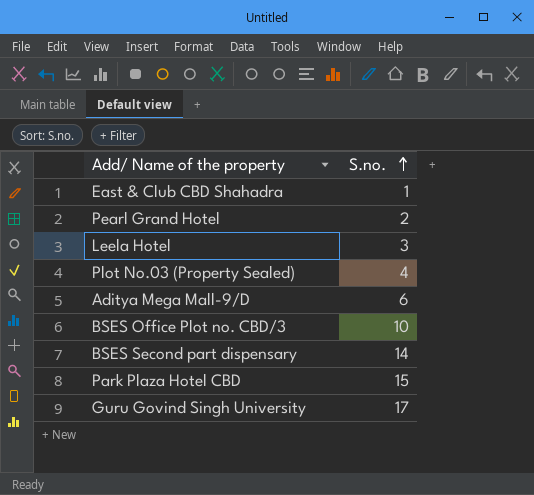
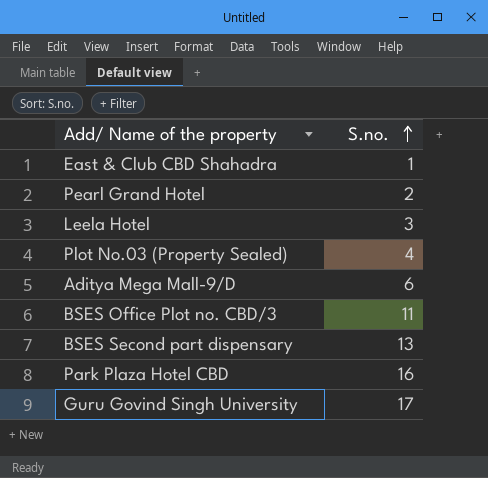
BSES Office Plot no. CBD/3 | S.no.: 10 -> 11
BSES Second part dispensary | S.no.: 14 -> 13
Park Plaza Hotel CBD | S.no.: 15 -> 16

